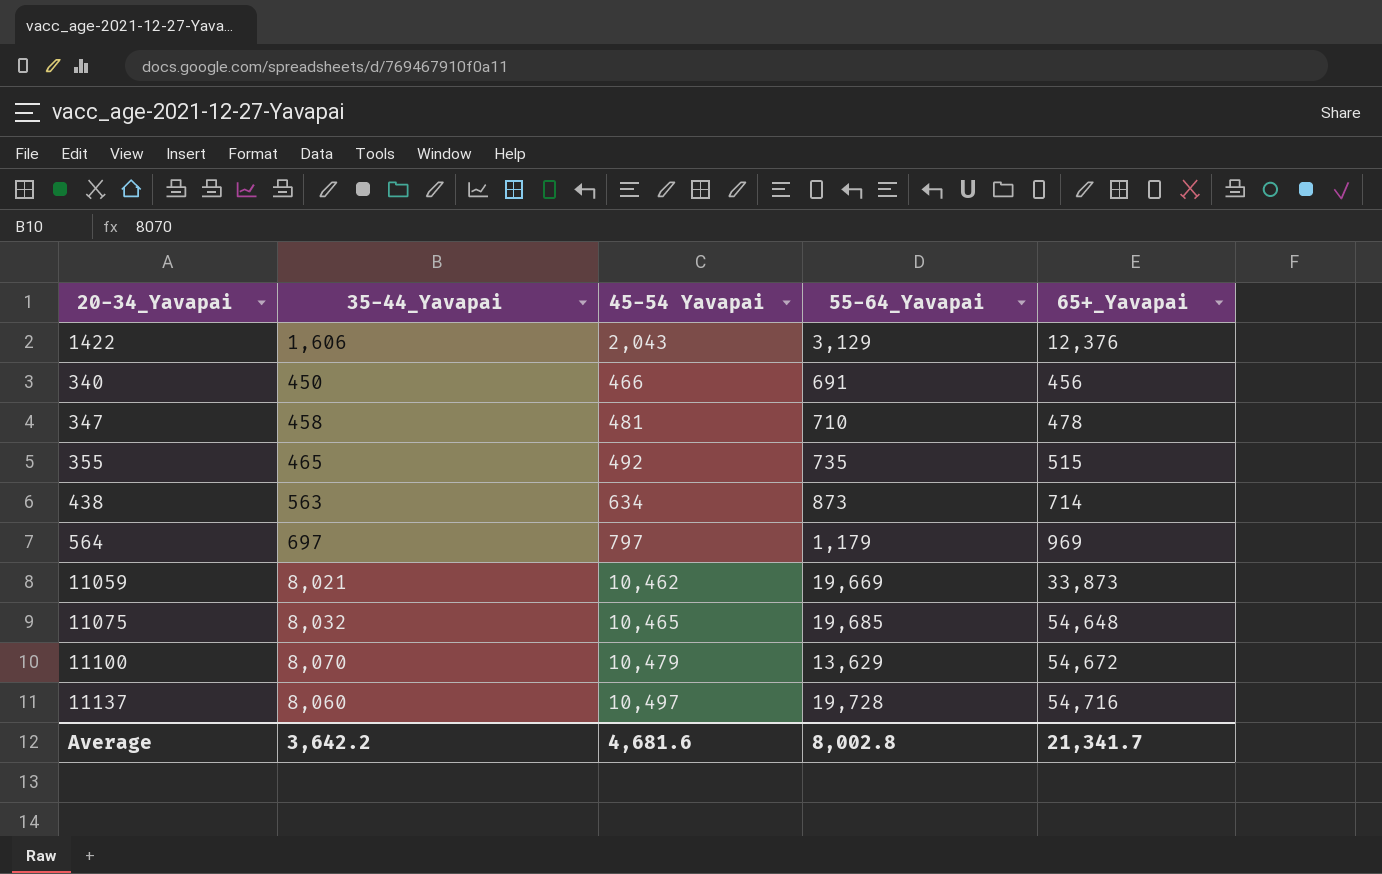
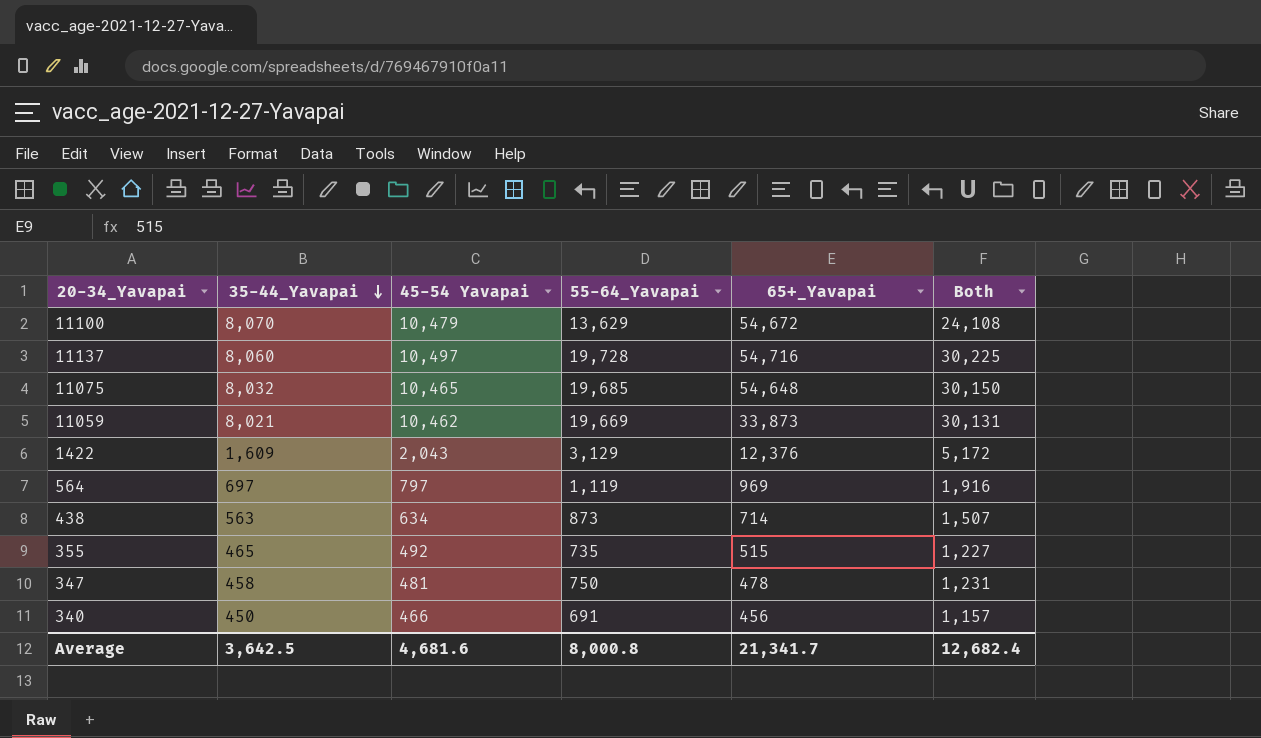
row order: none -> 35-44_Yavapai descending
column Both | formula: none -> [45-54 Yavapai] + [55-64_Yavapai]
1422 | 35-44_Yavapai: 1,606 -> 1,609
564 | 55-64_Yavapai: 1,179 -> 1,119
347 | 55-64_Yavapai: 710 -> 750
Average | 35-44_Yavapai: 3,642.2 -> 3,642.5
Average | 55-64_Yavapai: 8,002.8 -> 8,000.8

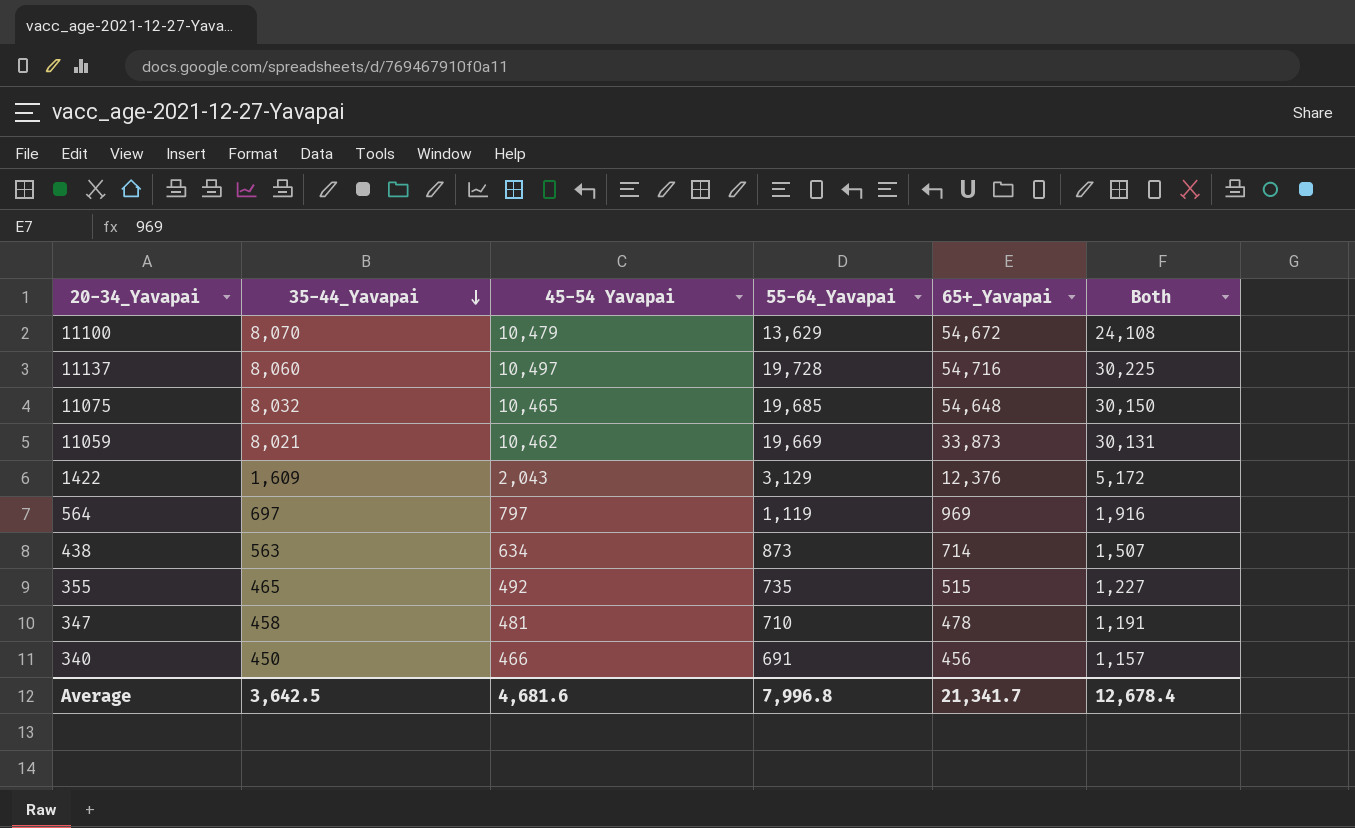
347 | 55-64_Yavapai: 750 -> 710
347 | Both: 1,231 -> 1,191
Average | 55-64_Yavapai: 8,000.8 -> 7,996.8
Average | Both: 12,682.4 -> 12,678.4

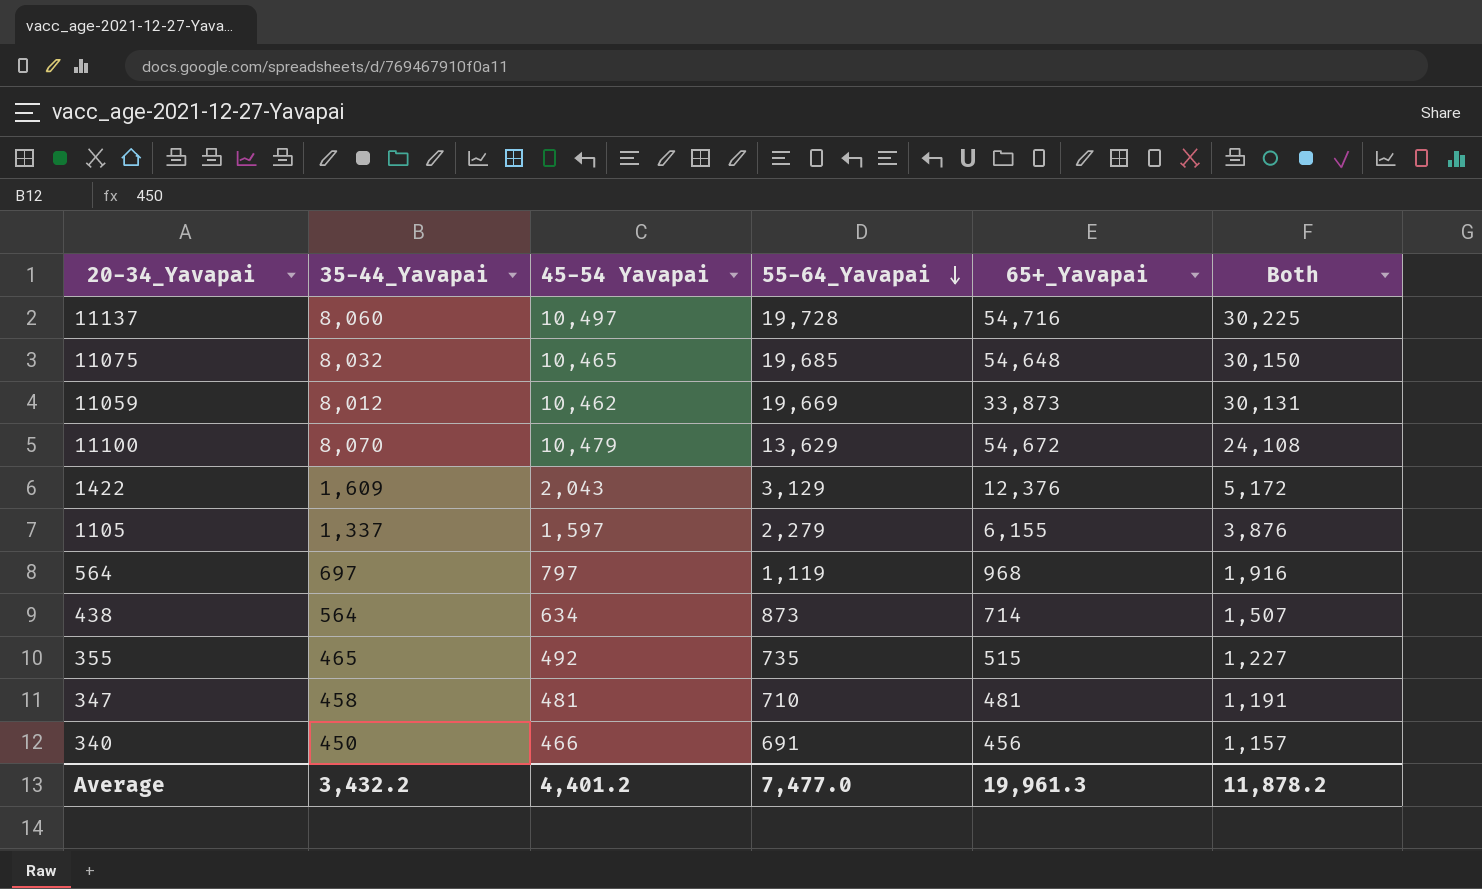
row order: 35-44_Yavapai descending -> 55-64_Yavapai descending
11059 | 35-44_Yavapai: 8,021 -> 8,012
row 1105: none -> 1,337 | 1,597 | 2,279 | 6,155 | 3,876
564 | 65+_Yavapai: 969 -> 968
438 | 35-44_Yavapai: 563 -> 564
347 | 65+_Yavapai: 478 -> 481
Average | 35-44_Yavapai: 3,642.5 -> 3,432.2
Average | 45-54 Yavapai: 4,681.6 -> 4,401.2
Average | 55-64_Yavapai: 7,996.8 -> 7,477.0
Average | 65+_Yavapai: 21,341.7 -> 19,961.3
Average | Both: 12,678.4 -> 11,878.2

